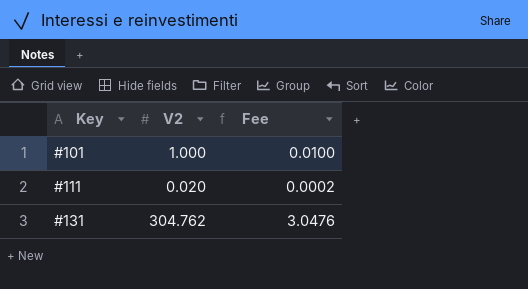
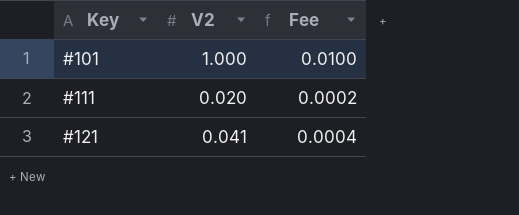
row #131: 304.762 | 3.0476 -> none
row #121: none -> 0.041 | 0.0004

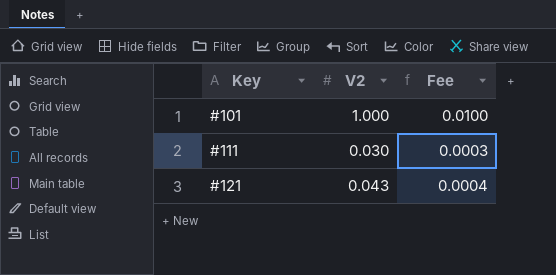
#111 | V2: 0.020 -> 0.030
#111 | Fee: 0.0002 -> 0.0003
#121 | V2: 0.041 -> 0.043

